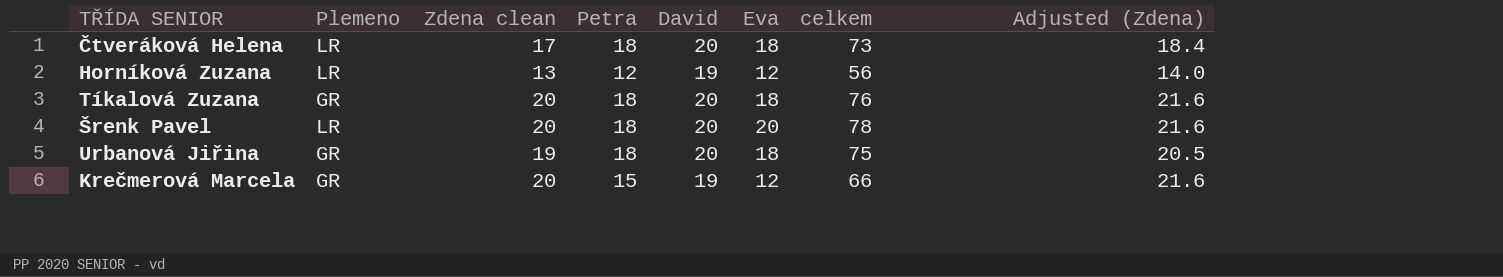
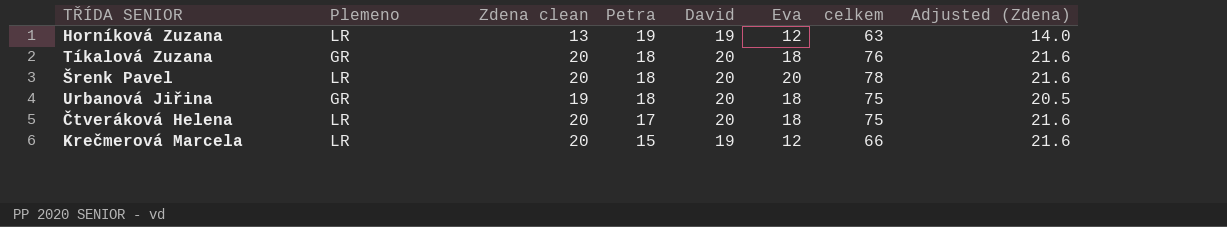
row order: none -> Petra descending
Horníková Zuzana | Petra: 12 -> 19
Horníková Zuzana | celkem: 56 -> 63
Čtveráková Helena | Zdena clean: 17 -> 20
Čtveráková Helena | Petra: 18 -> 17
Čtveráková Helena | celkem: 73 -> 75
Čtveráková Helena | Adjusted (Zdena): 18.4 -> 21.6
Krečmerová Marcela | Plemeno: GR -> LR

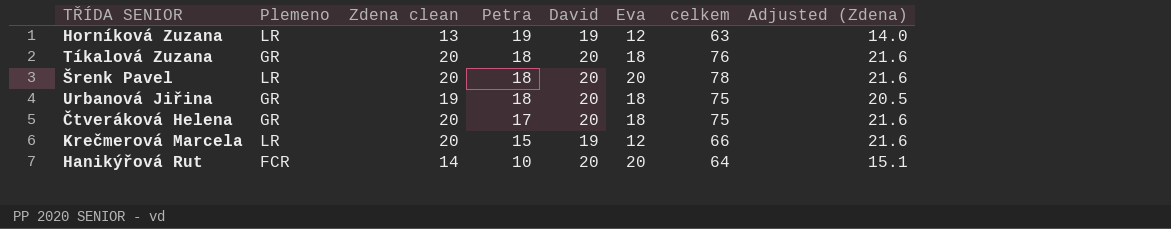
Čtveráková Helena | Plemeno: LR -> GR
row Hanikýřová Rut: none -> FCR | 14 | 10 | 20 | 20 | 64 | 15.1

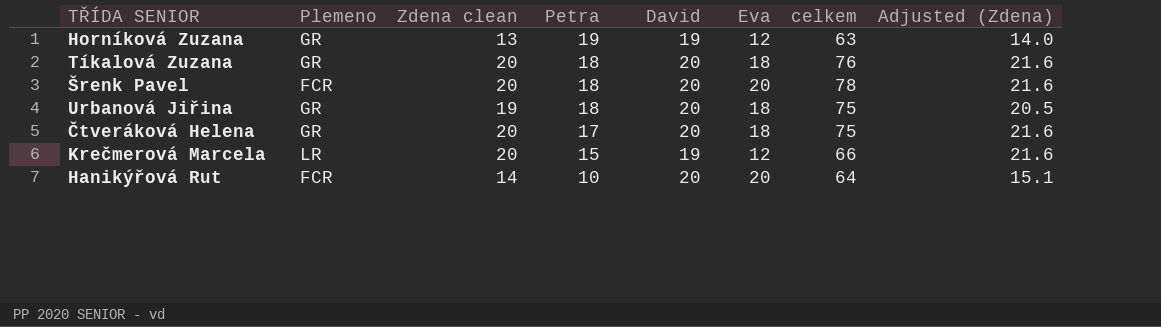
Horníková Zuzana | Plemeno: LR -> GR
Šrenk Pavel | Plemeno: LR -> FCR

